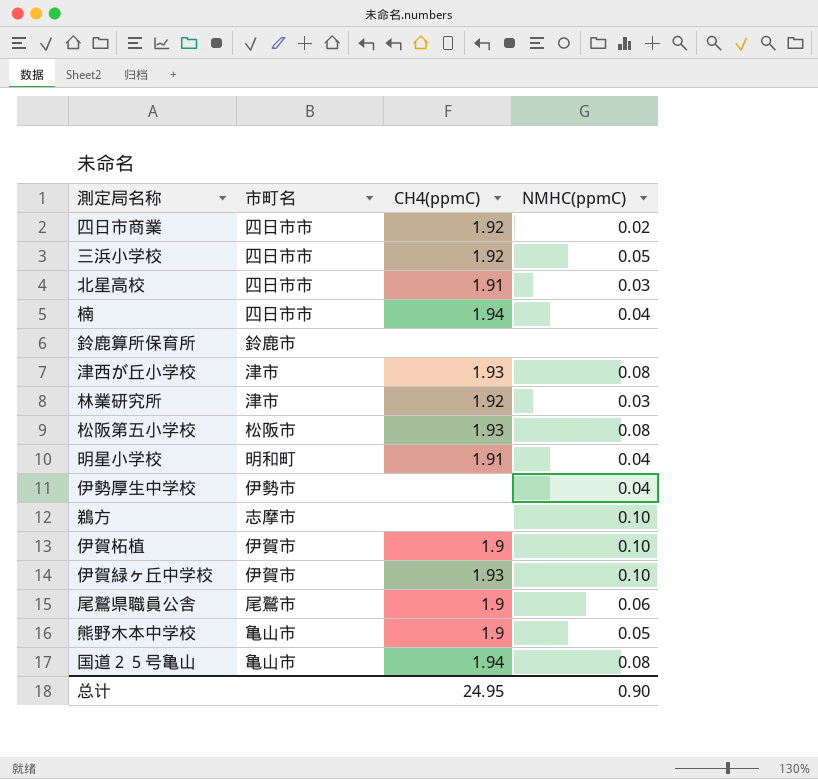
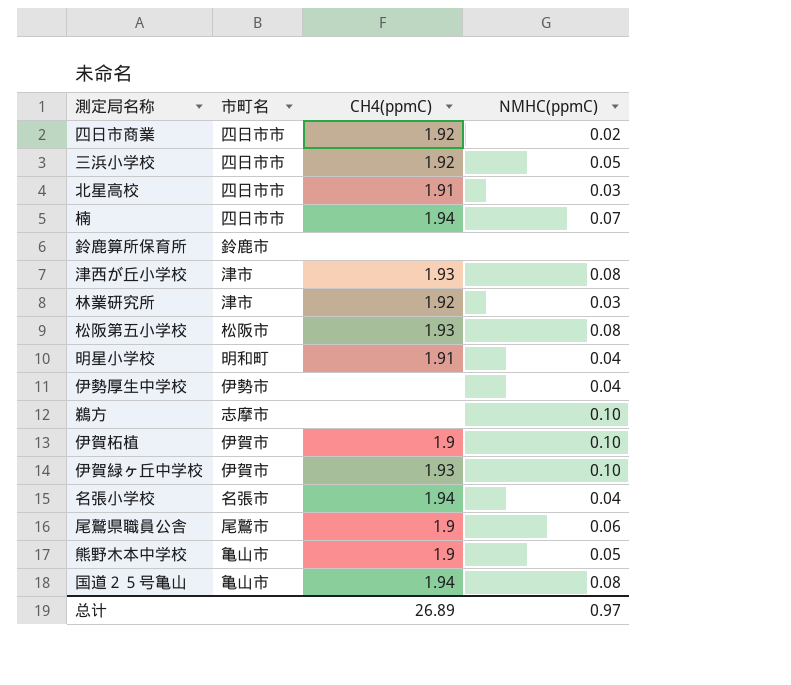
楠 | NMHC(ppmC): 0.04 -> 0.07
row 名張小学校: none -> 名張市 | 1.94 | 0.04
总计 | CH4(ppmC): 24.95 -> 26.89
总计 | NMHC(ppmC): 0.90 -> 0.97

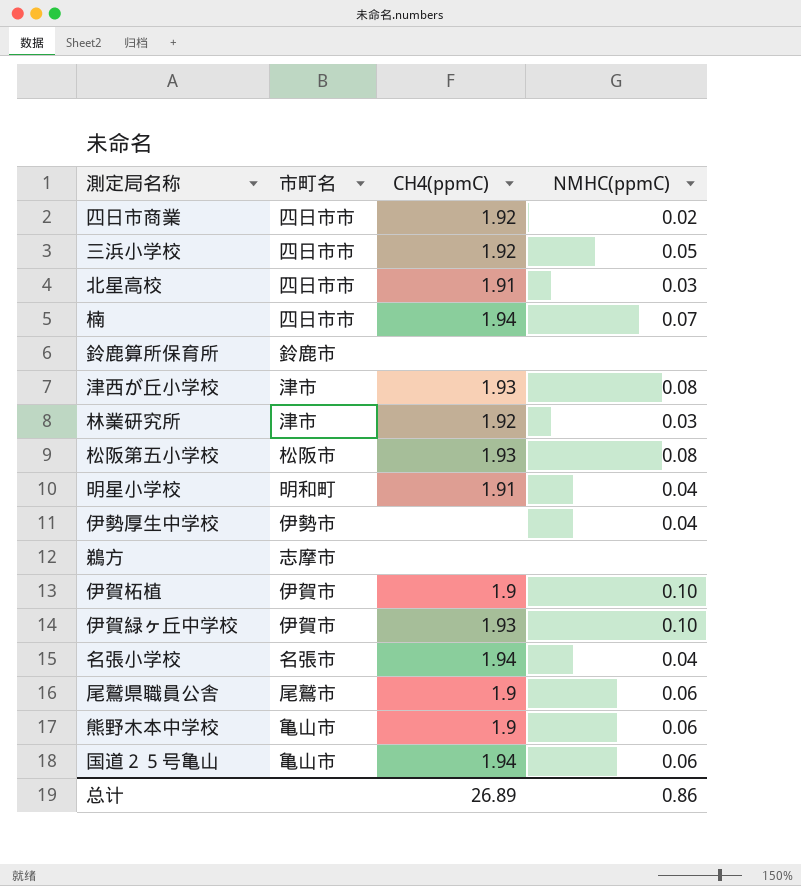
鵜方 | NMHC(ppmC): 0.10 -> none
熊野木本中学校 | NMHC(ppmC): 0.05 -> 0.06
国道２５号亀山 | NMHC(ppmC): 0.08 -> 0.06
总计 | NMHC(ppmC): 0.97 -> 0.86

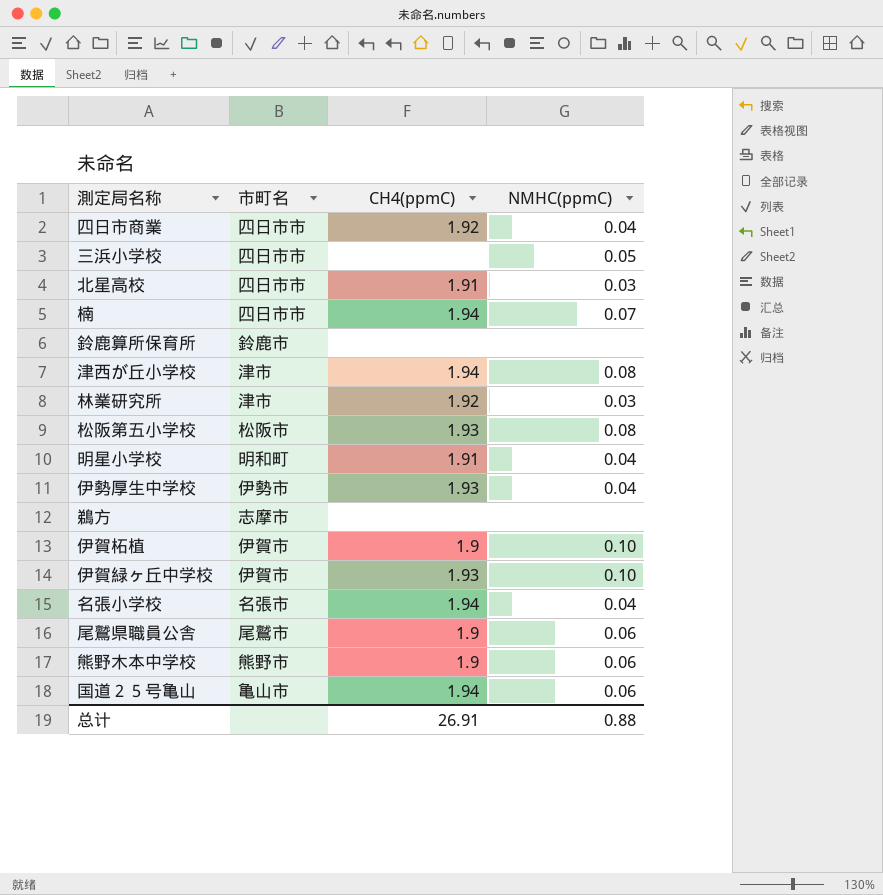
四日市商業 | NMHC(ppmC): 0.02 -> 0.04
三浜小学校 | CH4(ppmC): 1.92 -> none
津西が丘小学校 | CH4(ppmC): 1.93 -> 1.94
伊勢厚生中学校 | CH4(ppmC): none -> 1.93
熊野木本中学校 | 市町名: 亀山市 -> 熊野市
总计 | CH4(ppmC): 26.89 -> 26.91
总计 | NMHC(ppmC): 0.86 -> 0.88

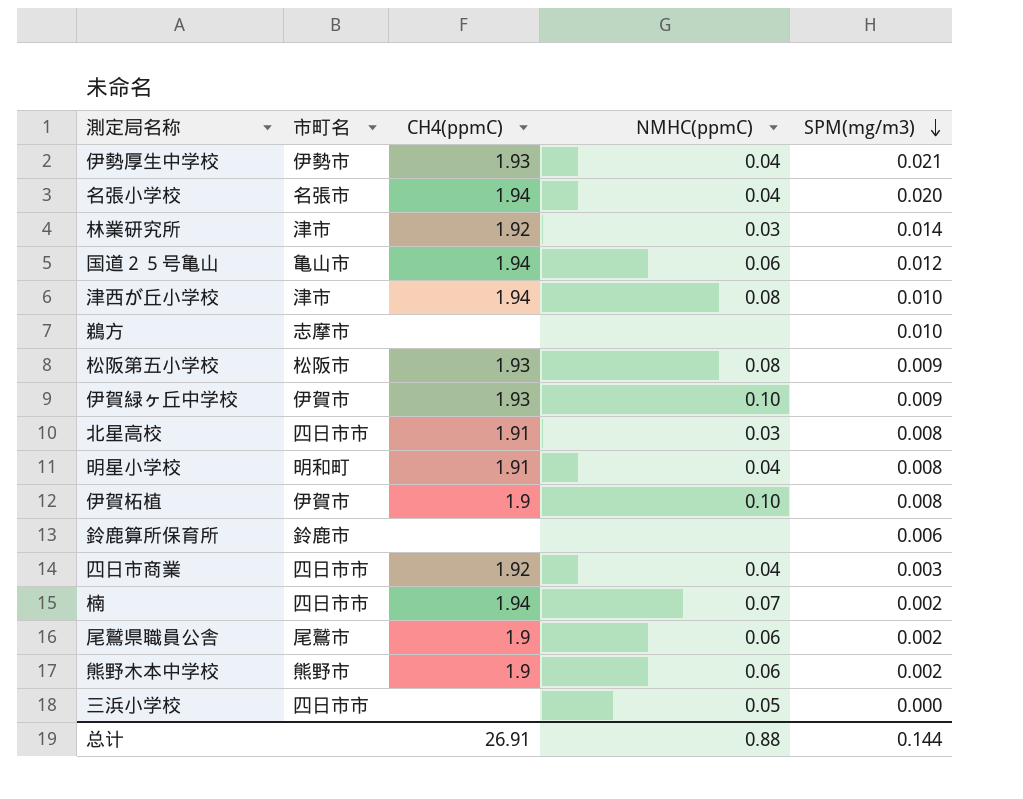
row order: none -> SPM(mg/m3) descending
column SPM(mg/m3) | position: none -> 5

